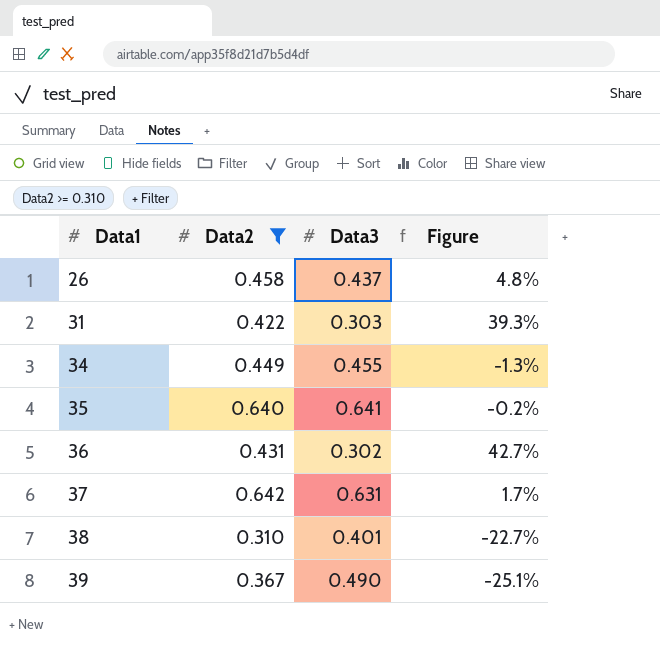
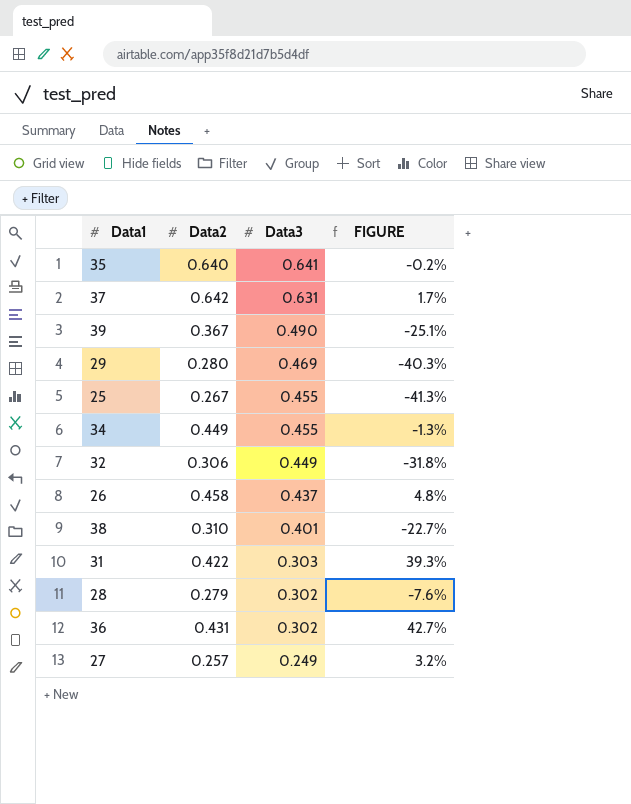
filter: Data2 >= 0.310 -> none
row order: Data1 ascending -> Data3 descending
column name: Figure -> FIGURE

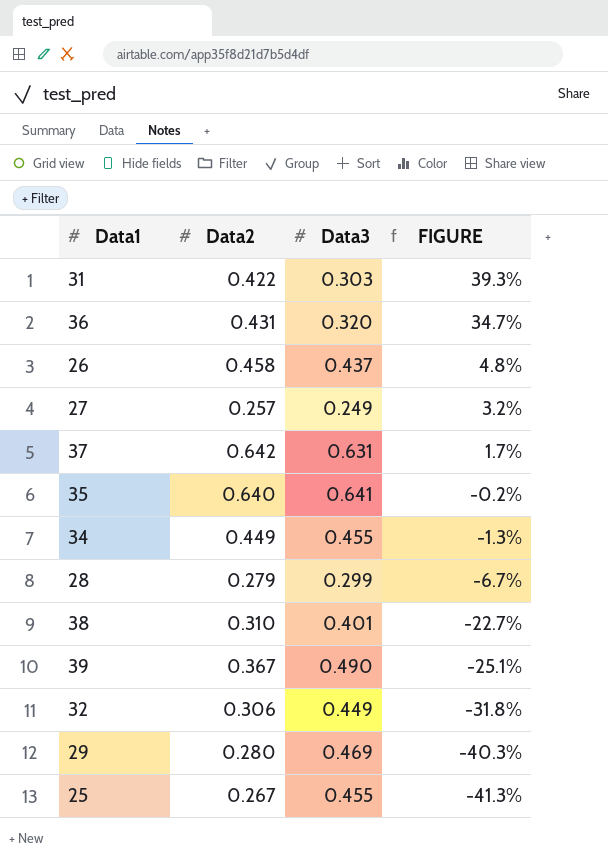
row order: Data3 descending -> FIGURE descending
36 | Data3: 0.302 -> 0.320
36 | FIGURE: 42.7% -> 34.7%
28 | Data3: 0.302 -> 0.299
28 | FIGURE: -7.6% -> -6.7%

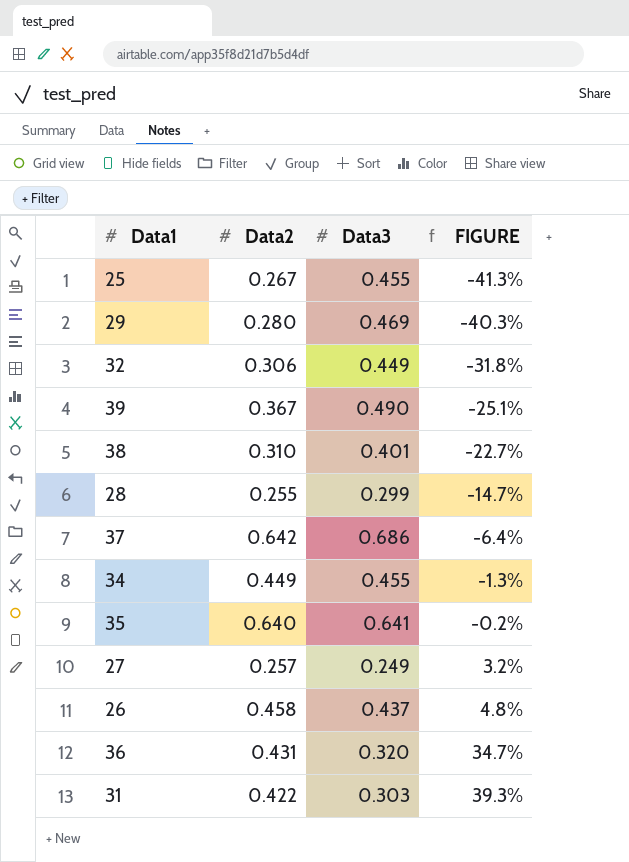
row order: FIGURE descending -> FIGURE ascending
28 | Data2: 0.279 -> 0.255
28 | FIGURE: -6.7% -> -14.7%
37 | Data3: 0.631 -> 0.686
37 | FIGURE: 1.7% -> -6.4%

